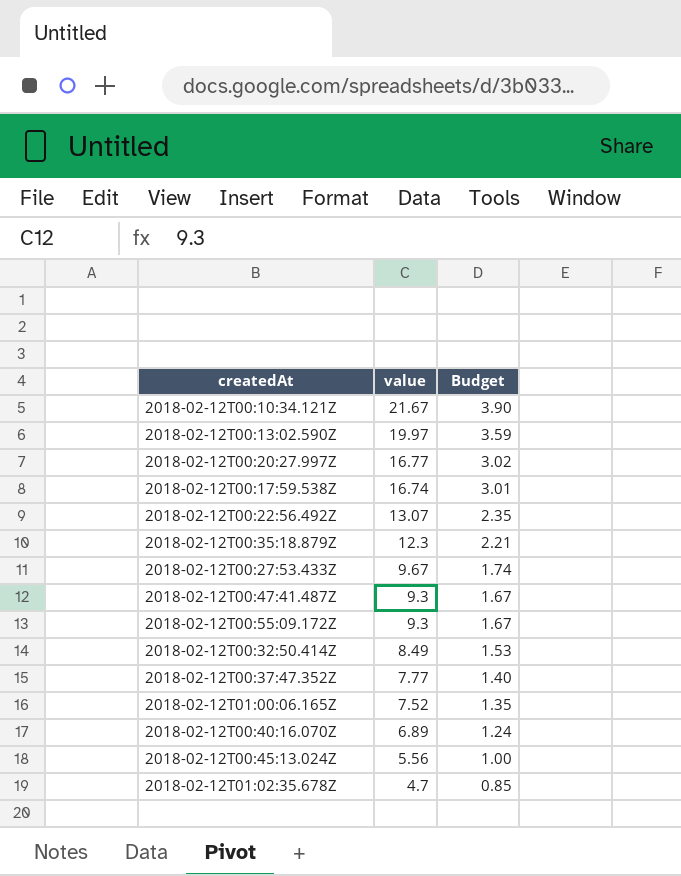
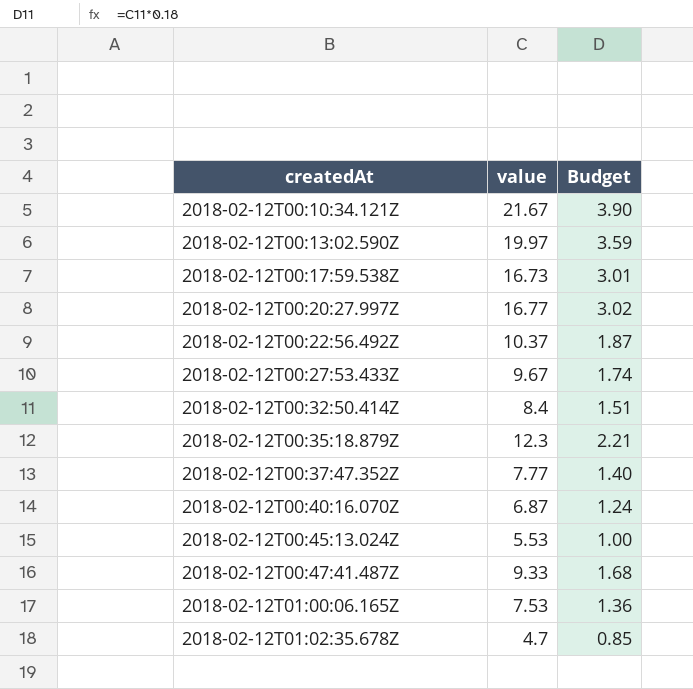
row order: value descending -> createdAt ascending
row 2018-02-12T00:55:09.172Z: 9.3 | 1.67 -> none
2018-02-12T00:17:59.538Z | value: 16.74 -> 16.73
2018-02-12T00:22:56.492Z | value: 13.07 -> 10.37
2018-02-12T00:22:56.492Z | Budget: 2.35 -> 1.87
2018-02-12T00:32:50.414Z | value: 8.49 -> 8.4
2018-02-12T00:32:50.414Z | Budget: 1.53 -> 1.51
2018-02-12T00:40:16.070Z | value: 6.89 -> 6.87
2018-02-12T00:45:13.024Z | value: 5.56 -> 5.53
2018-02-12T00:47:41.487Z | value: 9.3 -> 9.33
2018-02-12T00:47:41.487Z | Budget: 1.67 -> 1.68
2018-02-12T01:00:06.165Z | value: 7.52 -> 7.53
2018-02-12T01:00:06.165Z | Budget: 1.35 -> 1.36

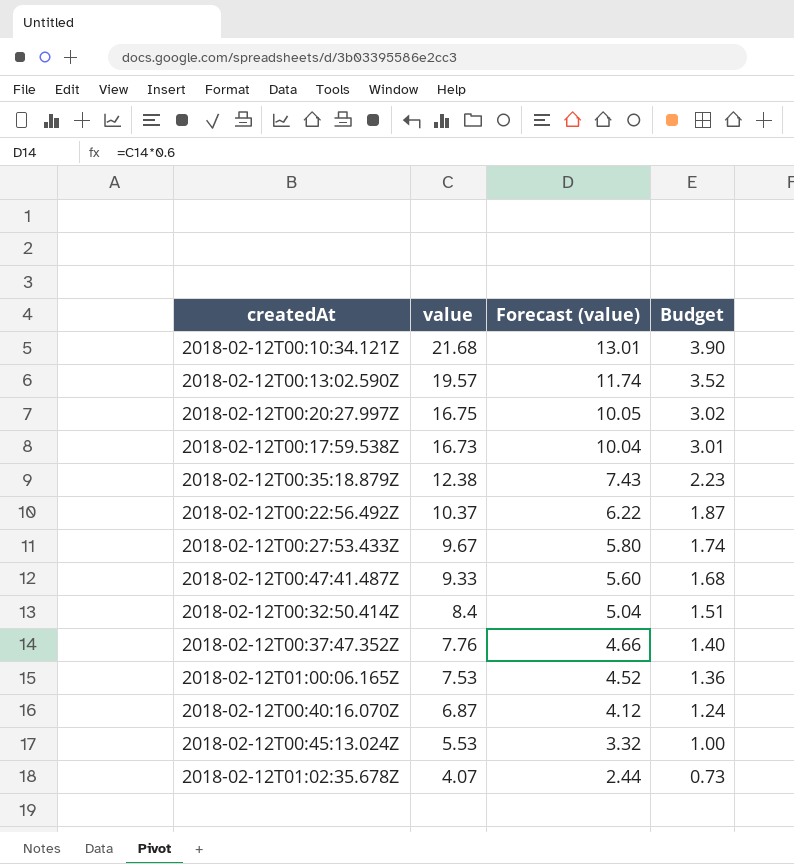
row order: createdAt ascending -> value descending
column Forecast (value) | formula: none -> [value] * 0.6
2018-02-12T00:10:34.121Z | value: 21.67 -> 21.68
2018-02-12T00:13:02.590Z | value: 19.97 -> 19.57
2018-02-12T00:13:02.590Z | Budget: 3.59 -> 3.52
2018-02-12T00:20:27.997Z | value: 16.77 -> 16.75
2018-02-12T00:35:18.879Z | value: 12.3 -> 12.38
2018-02-12T00:35:18.879Z | Budget: 2.21 -> 2.23
2018-02-12T00:37:47.352Z | value: 7.77 -> 7.76
2018-02-12T01:02:35.678Z | value: 4.7 -> 4.07
2018-02-12T01:02:35.678Z | Budget: 0.85 -> 0.73

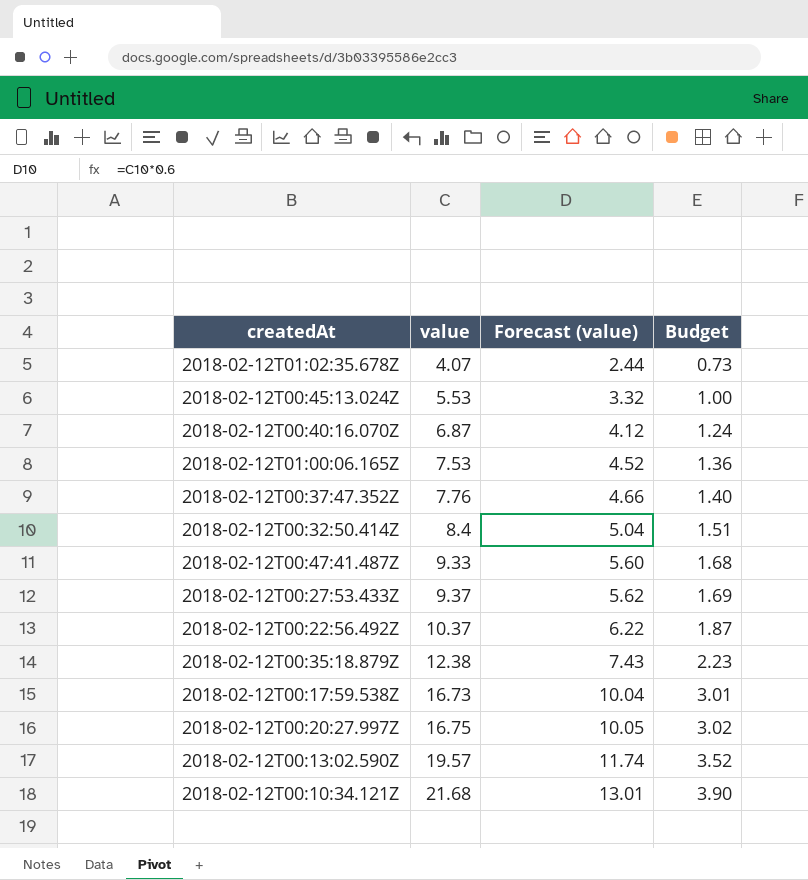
row order: value descending -> value ascending
2018-02-12T00:27:53.433Z | value: 9.67 -> 9.37
2018-02-12T00:27:53.433Z | Forecast (value): 5.80 -> 5.62
2018-02-12T00:27:53.433Z | Budget: 1.74 -> 1.69

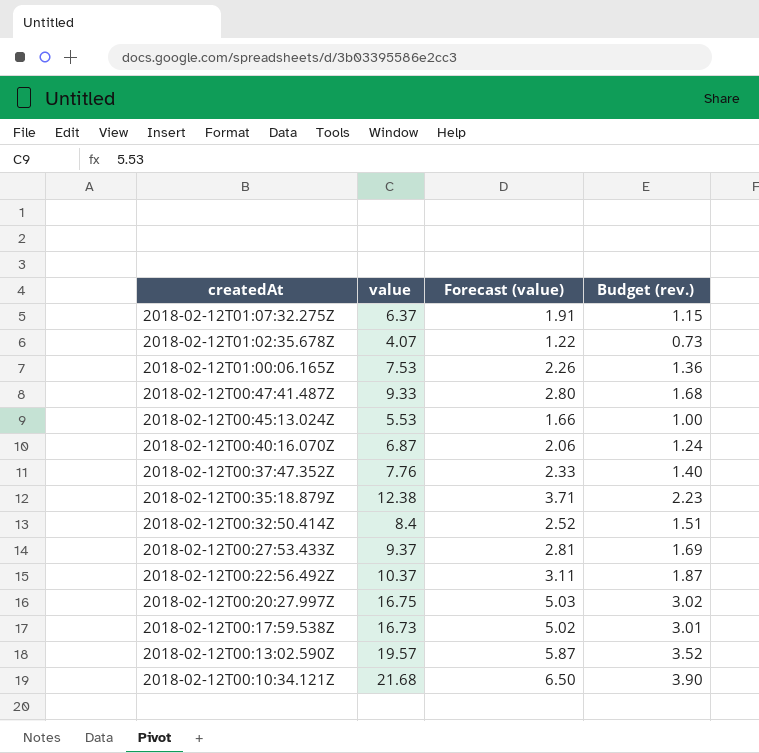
row order: value ascending -> createdAt descending
column Forecast (value) | formula: [value] * 0.6 -> [value] * 0.3
column name: Budget -> Budget (rev.)
row 2018-02-12T01:07:32.275Z: none -> 6.37 | 1.91 | 1.15

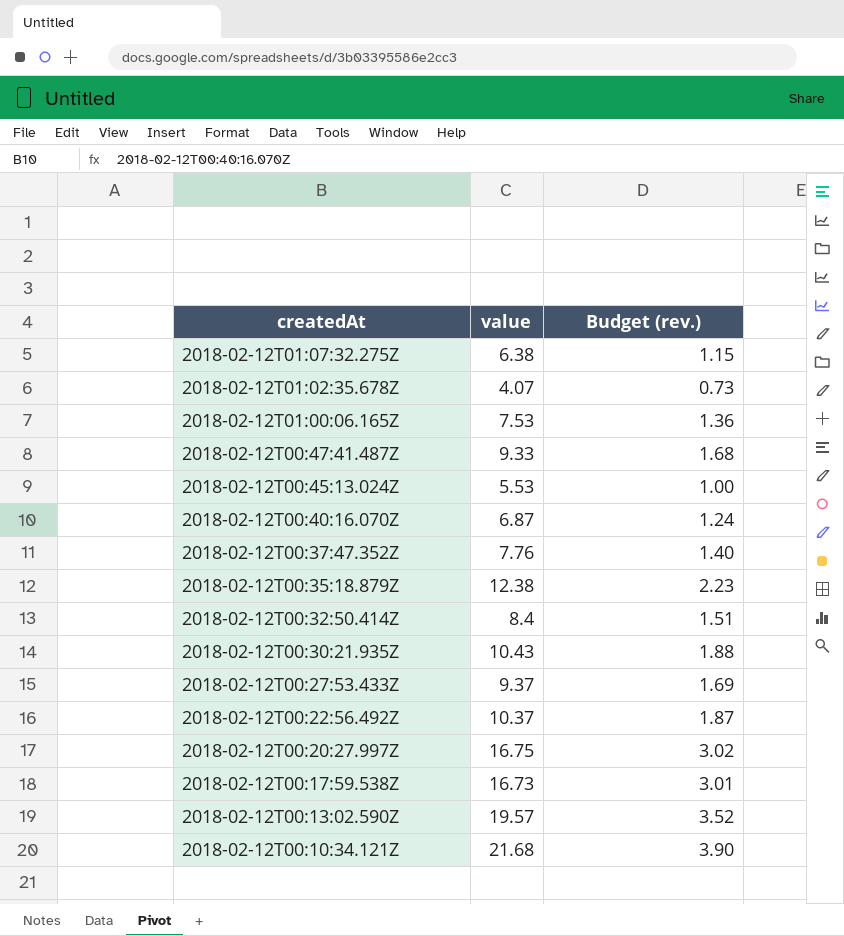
column Forecast (value) | formula: [value] * 0.3 -> none
2018-02-12T01:07:32.275Z | value: 6.37 -> 6.38
row 2018-02-12T00:30:21.935Z: none -> 10.43 | 1.88

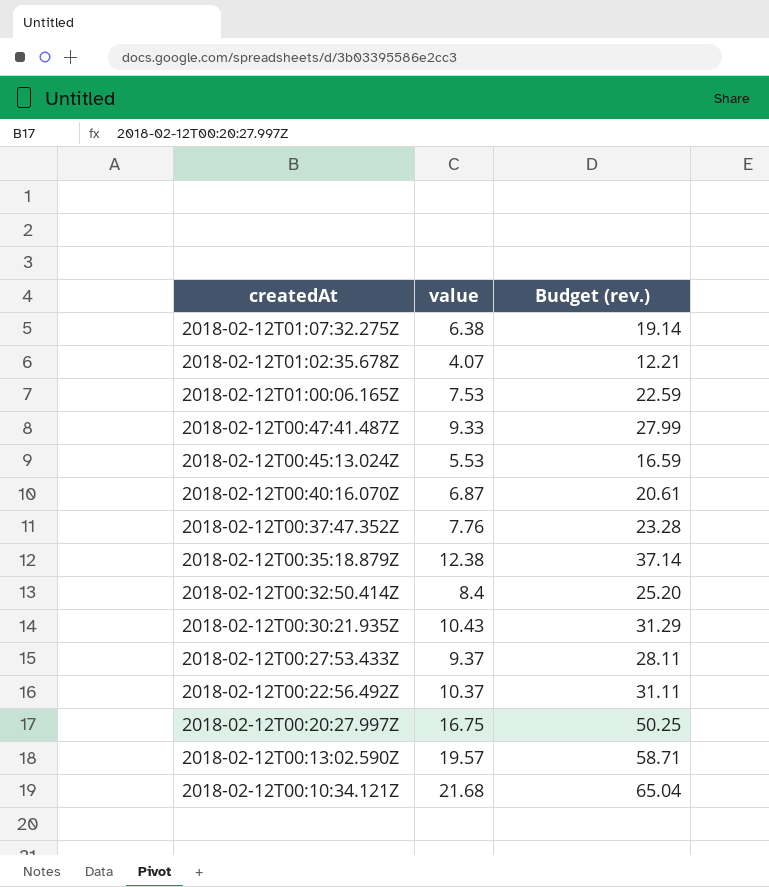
column Budget (rev.) | formula: [value] * 0.18 -> [value] * 3
row 2018-02-12T00:17:59.538Z: 16.73 | 3.01 -> none

